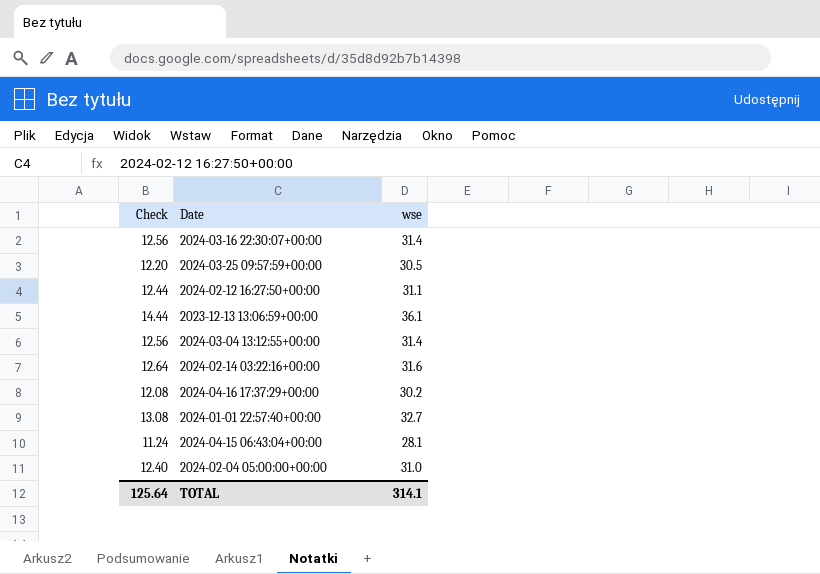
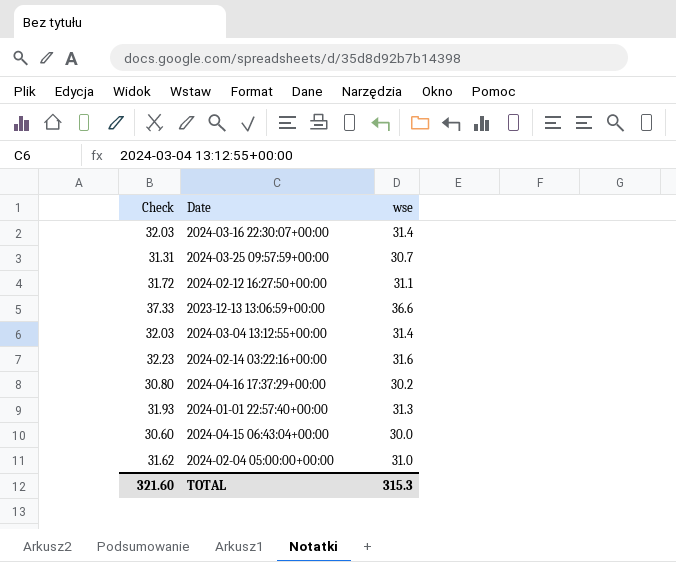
column Check | formula: [wse] * 0.4 -> [wse] * 1.02
2024-03-25 09:57:59+00:00 | wse: 30.5 -> 30.7
2023-12-13 13:06:59+00:00 | wse: 36.1 -> 36.6
2024-01-01 22:57:40+00:00 | wse: 32.7 -> 31.3
2024-04-15 06:43:04+00:00 | wse: 28.1 -> 30.0
TOTAL | Check: 125.64 -> 321.60
TOTAL | wse: 314.1 -> 315.3

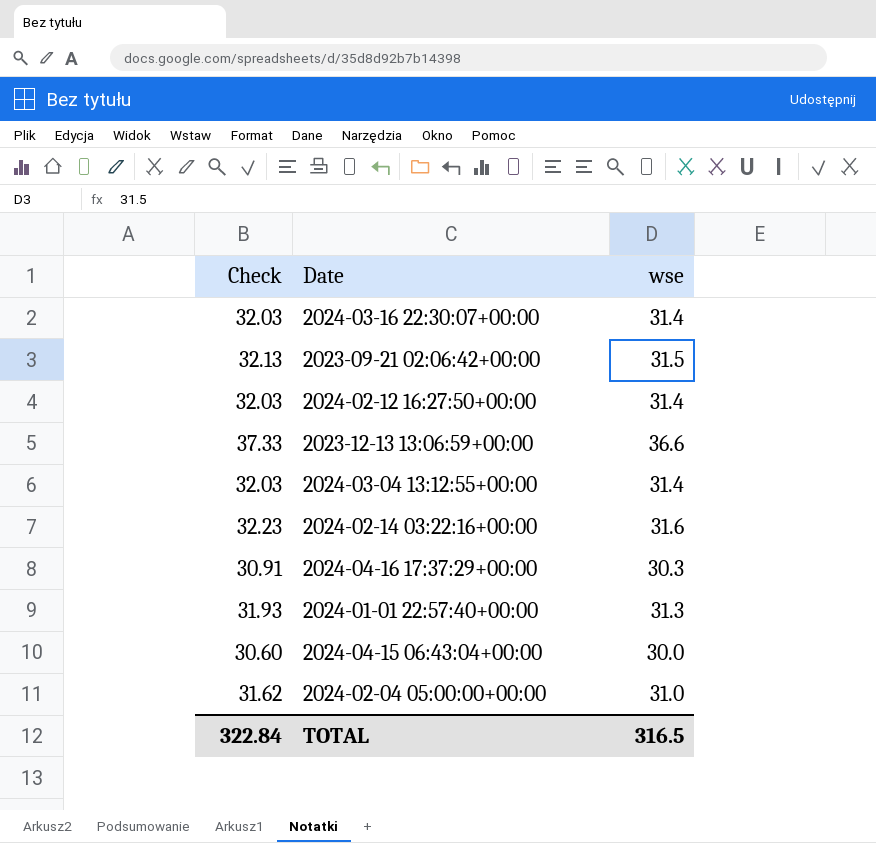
row 2024-03-25 09:57:59+00:00: 31.31 | 30.7 -> none
row 2023-09-21 02:06:42+00:00: none -> 32.13 | 31.5
2024-02-12 16:27:50+00:00 | Check: 31.72 -> 32.03
2024-02-12 16:27:50+00:00 | wse: 31.1 -> 31.4
2024-04-16 17:37:29+00:00 | Check: 30.80 -> 30.91
2024-04-16 17:37:29+00:00 | wse: 30.2 -> 30.3
TOTAL | Check: 321.60 -> 322.84
TOTAL | wse: 315.3 -> 316.5

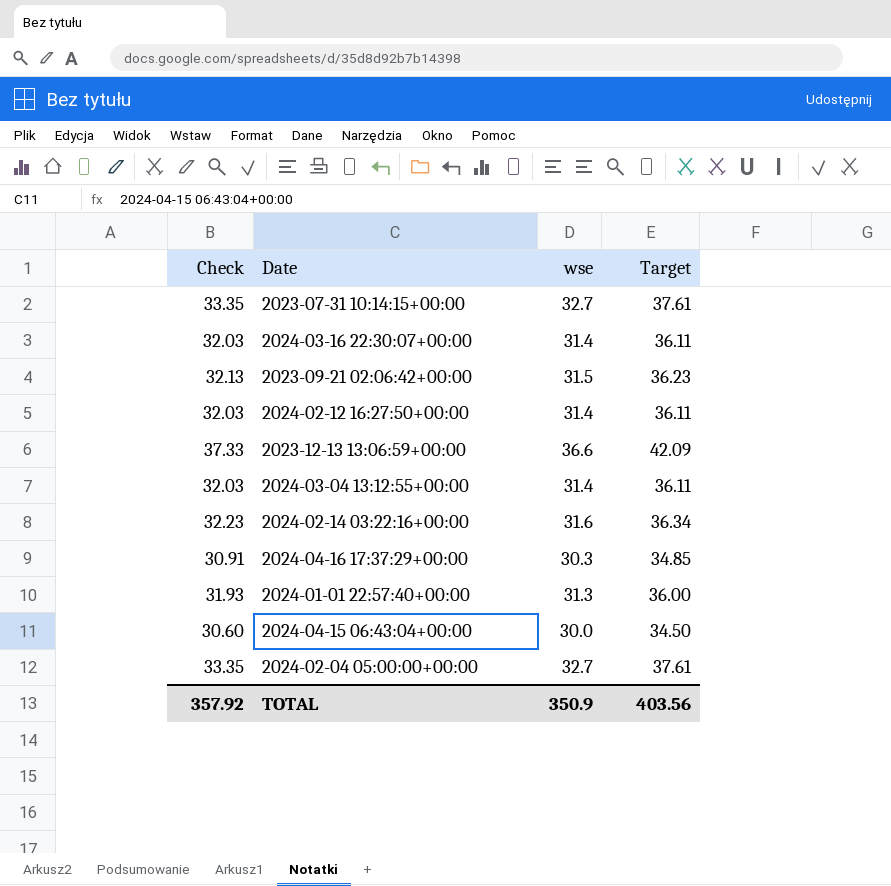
column Target | formula: none -> [wse] * 1.15
row 2023-07-31 10:14:15+00:00: none -> 33.35 | 32.7 | 37.61
2024-02-04 05:00:00+00:00 | Check: 31.62 -> 33.35
2024-02-04 05:00:00+00:00 | wse: 31.0 -> 32.7
TOTAL | Check: 322.84 -> 357.92
TOTAL | wse: 316.5 -> 350.9

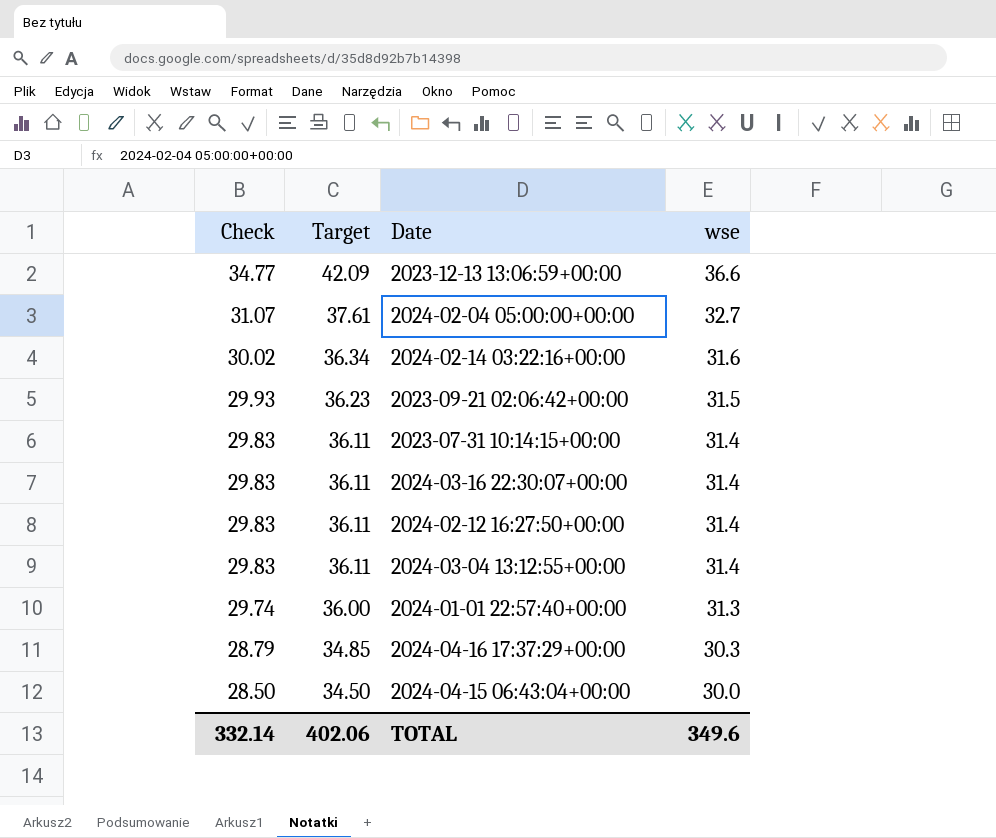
row order: none -> Check descending
column Check | formula: [wse] * 1.02 -> [wse] * 0.95
column Target | position: 4 -> 2
2023-07-31 10:14:15+00:00 | Target: 37.61 -> 36.11
2023-07-31 10:14:15+00:00 | wse: 32.7 -> 31.4
TOTAL | Check: 357.92 -> 332.14
TOTAL | Target: 403.56 -> 402.06
TOTAL | wse: 350.9 -> 349.6

